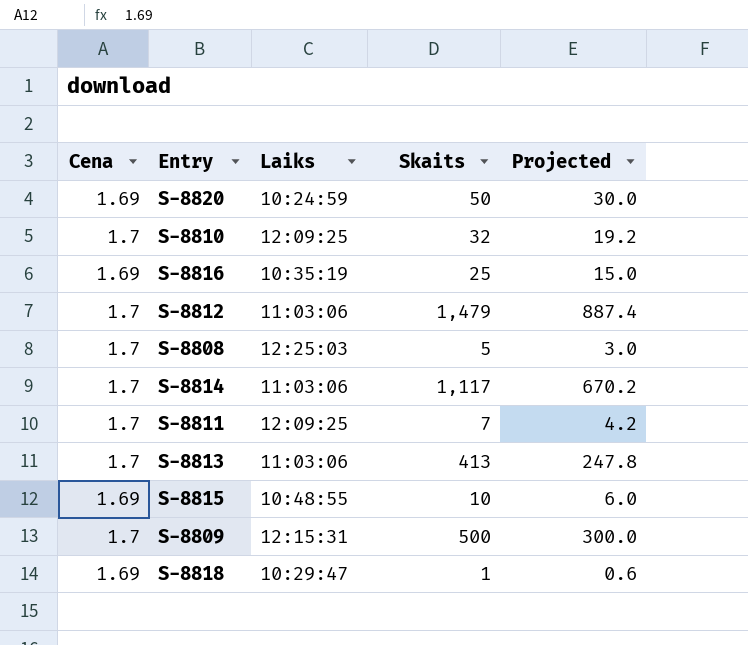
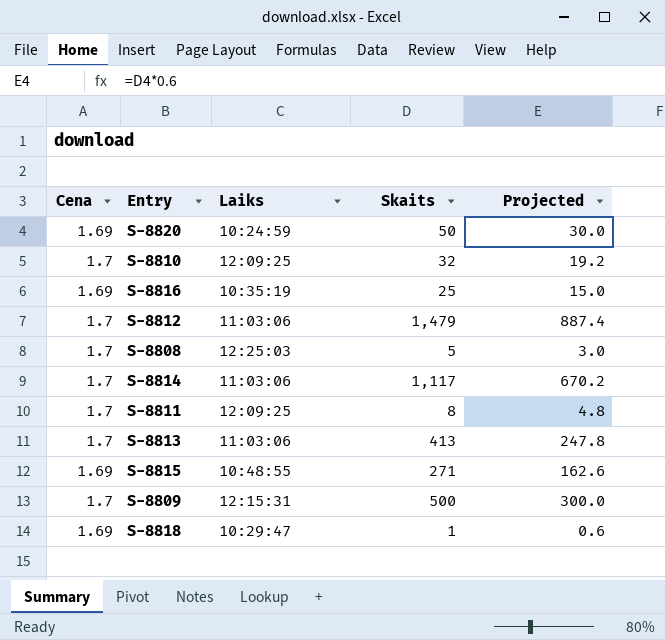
S-8811 | Skaits: 7 -> 8
S-8811 | Projected: 4.2 -> 4.8
S-8815 | Skaits: 10 -> 271
S-8815 | Projected: 6.0 -> 162.6

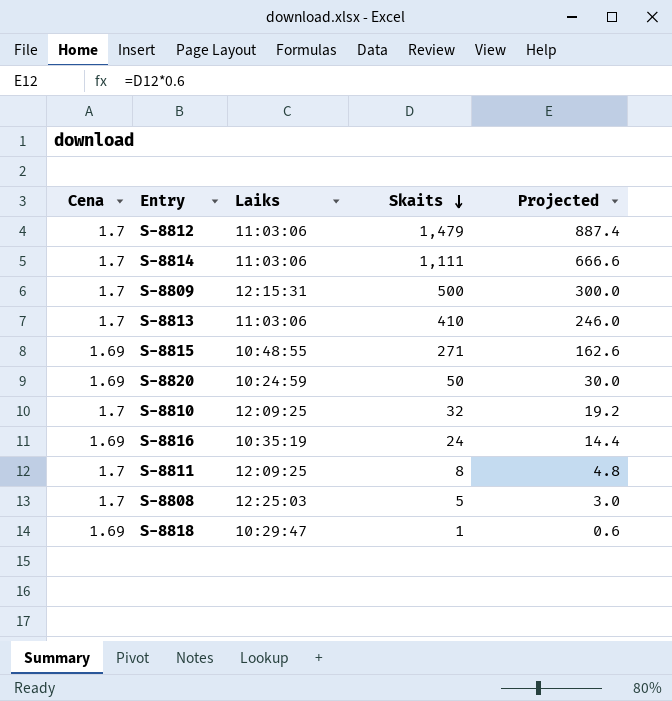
row order: none -> Skaits descending
S-8814 | Skaits: 1,117 -> 1,111
S-8814 | Projected: 670.2 -> 666.6
S-8813 | Skaits: 413 -> 410
S-8813 | Projected: 247.8 -> 246.0
S-8816 | Skaits: 25 -> 24
S-8816 | Projected: 15.0 -> 14.4

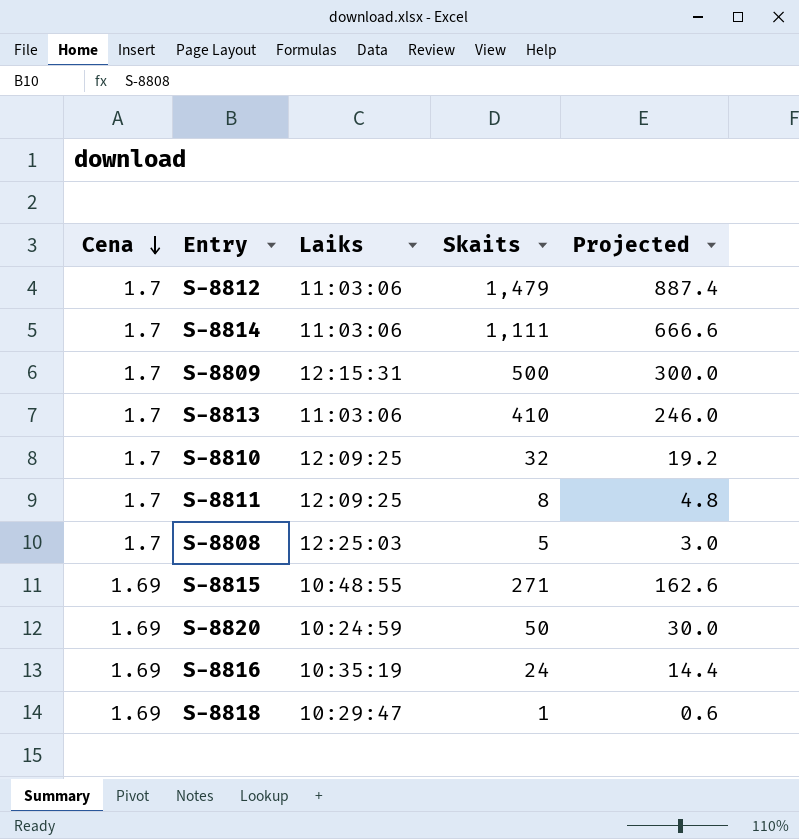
row order: Skaits descending -> Cena descending

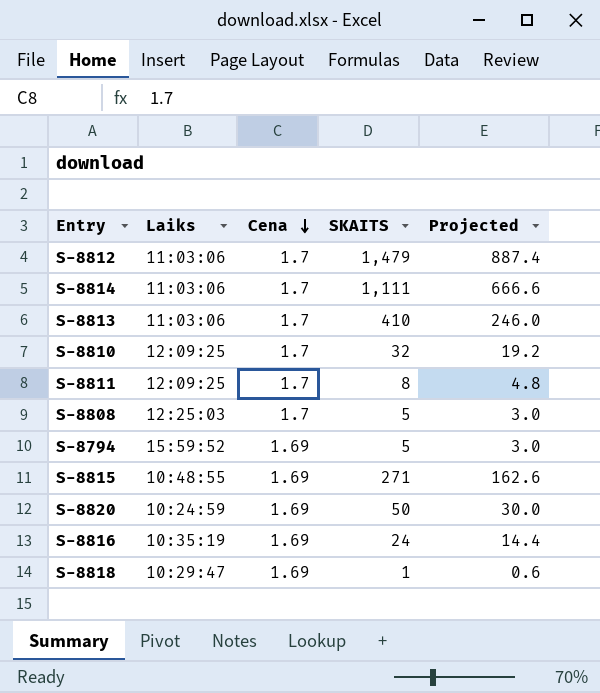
column Cena | position: 1 -> 3
column name: Skaits -> SKAITS
row S-8809: 1.7 | 12:15:31 | 500 | 300.0 -> none
row S-8794: none -> 15:59:52 | 1.69 | 5 | 3.0

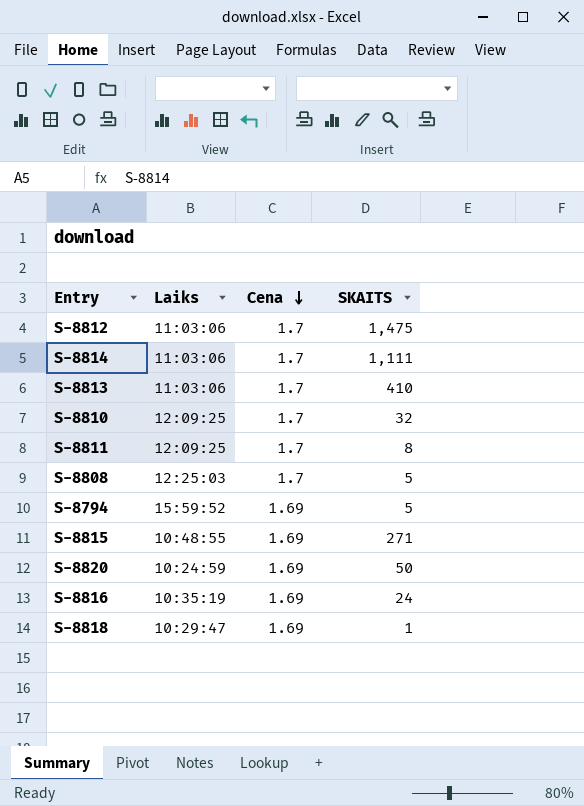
column Projected | formula: [SKAITS] * 0.6 -> none
S-8812 | SKAITS: 1,479 -> 1,475

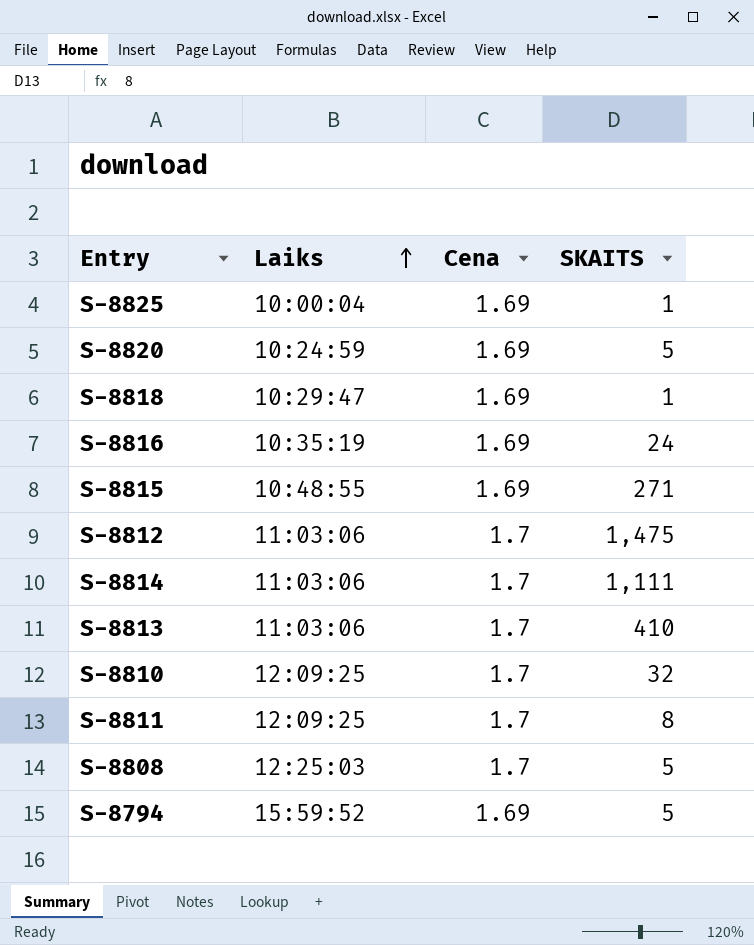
row order: Cena descending -> Laiks ascending
row S-8825: none -> 10:00:04 | 1.69 | 1
S-8820 | SKAITS: 50 -> 5

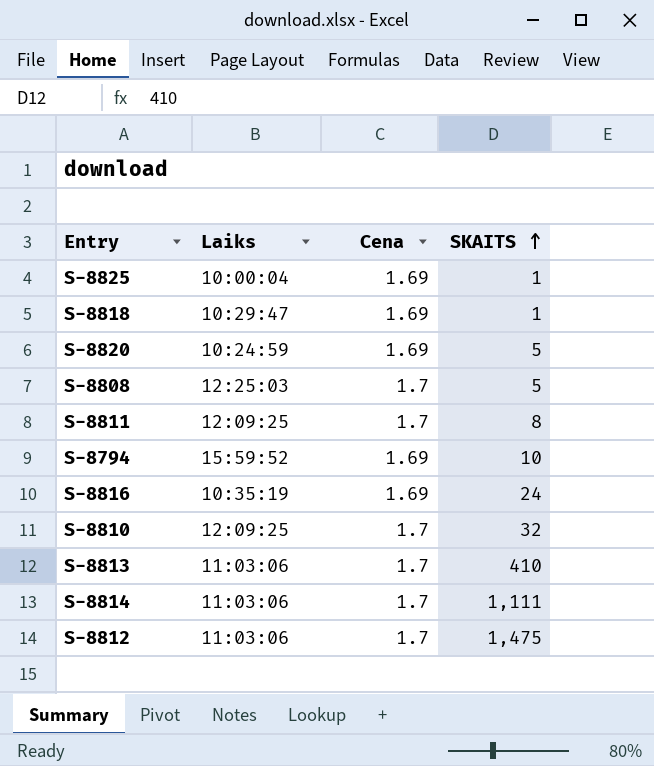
row order: Laiks ascending -> SKAITS ascending
row S-8815: 10:48:55 | 1.69 | 271 -> none
S-8794 | SKAITS: 5 -> 10

